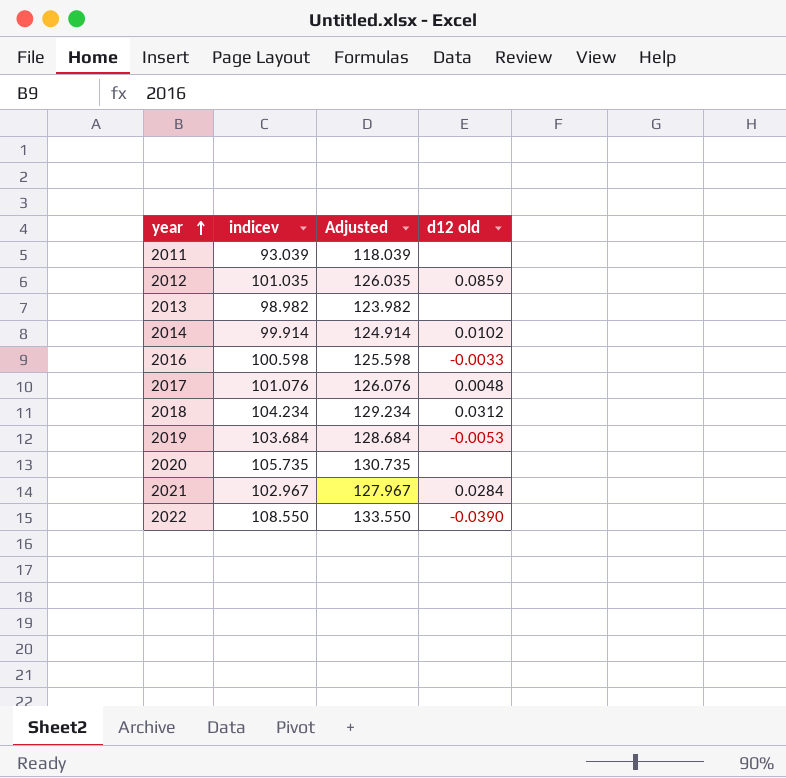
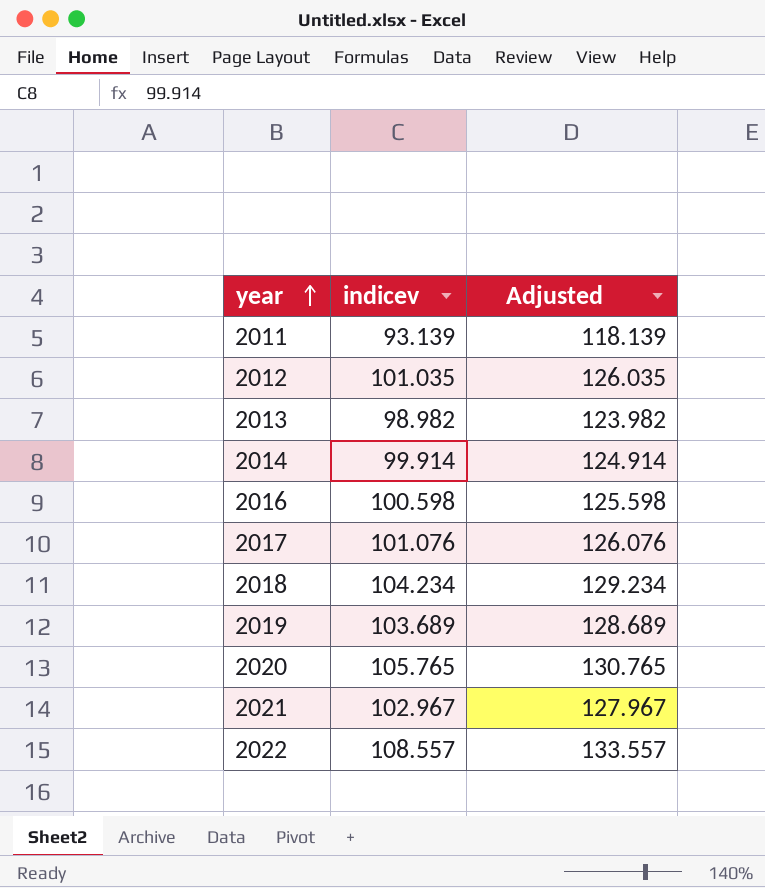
column d12 old | position: 4 -> none
2011 | indicev: 93.039 -> 93.139
2011 | Adjusted: 118.039 -> 118.139
2019 | indicev: 103.684 -> 103.689
2019 | Adjusted: 128.684 -> 128.689
2020 | indicev: 105.735 -> 105.765
2020 | Adjusted: 130.735 -> 130.765
2022 | indicev: 108.550 -> 108.557
2022 | Adjusted: 133.550 -> 133.557

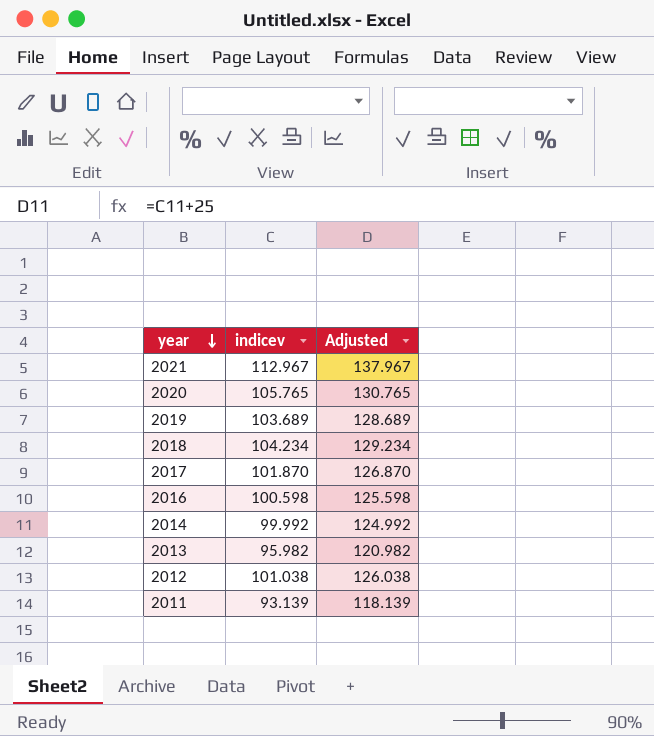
row order: year ascending -> year descending
row 2022: 108.557 | 133.557 -> none
2021 | indicev: 102.967 -> 112.967
2021 | Adjusted: 127.967 -> 137.967
2017 | indicev: 101.076 -> 101.870
2017 | Adjusted: 126.076 -> 126.870
2014 | indicev: 99.914 -> 99.992
2014 | Adjusted: 124.914 -> 124.992
2013 | indicev: 98.982 -> 95.982
2013 | Adjusted: 123.982 -> 120.982
2012 | indicev: 101.035 -> 101.038
2012 | Adjusted: 126.035 -> 126.038

